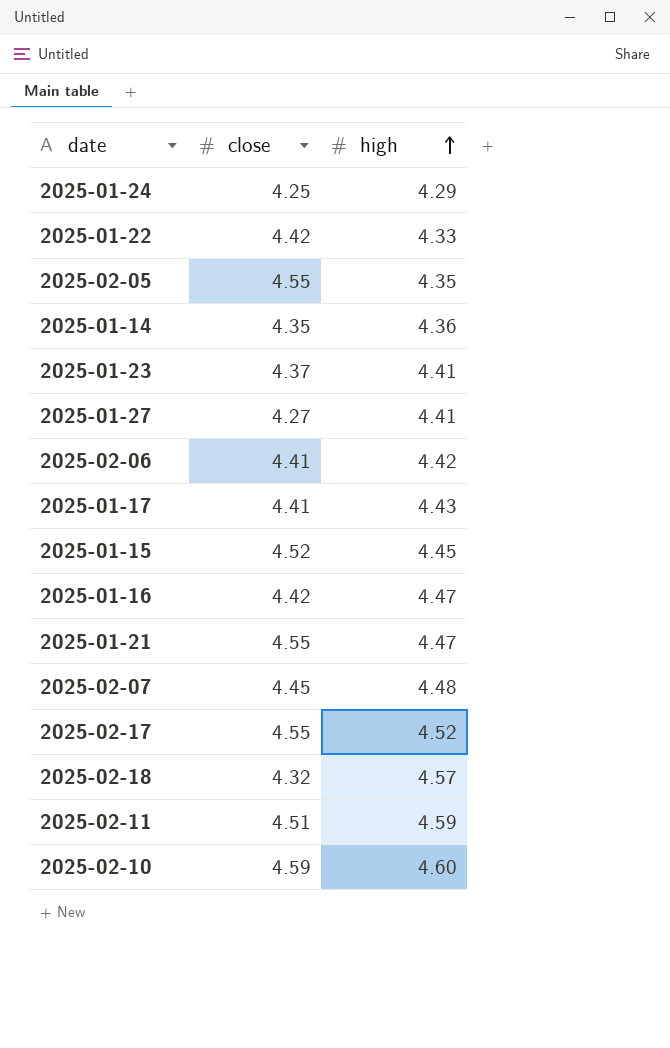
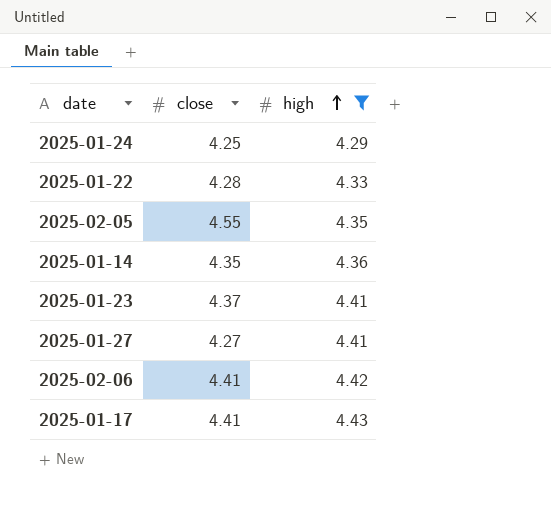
filter: none -> high <= 4.43
2025-01-22 | close: 4.42 -> 4.28

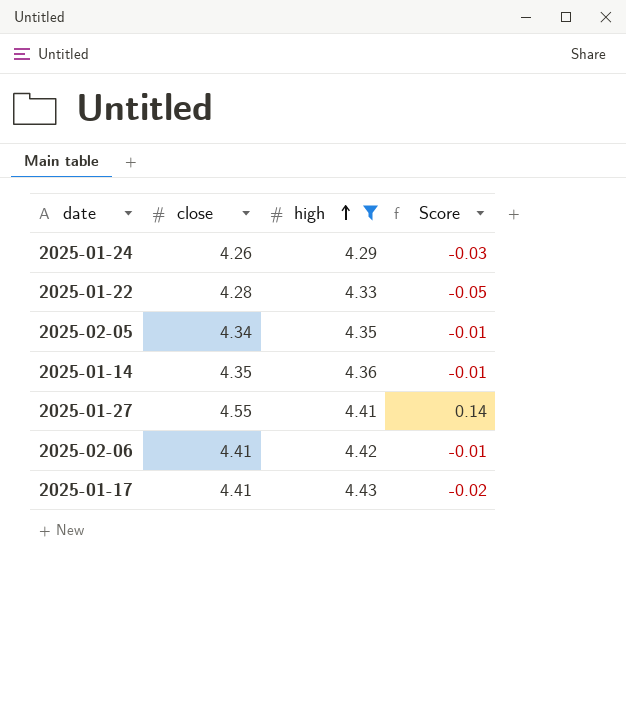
column Score | formula: none -> [close] - [high]
row 2025-01-23: 4.37 | 4.41 -> none
2025-01-24 | close: 4.25 -> 4.26
2025-02-05 | close: 4.55 -> 4.34
2025-01-27 | close: 4.27 -> 4.55

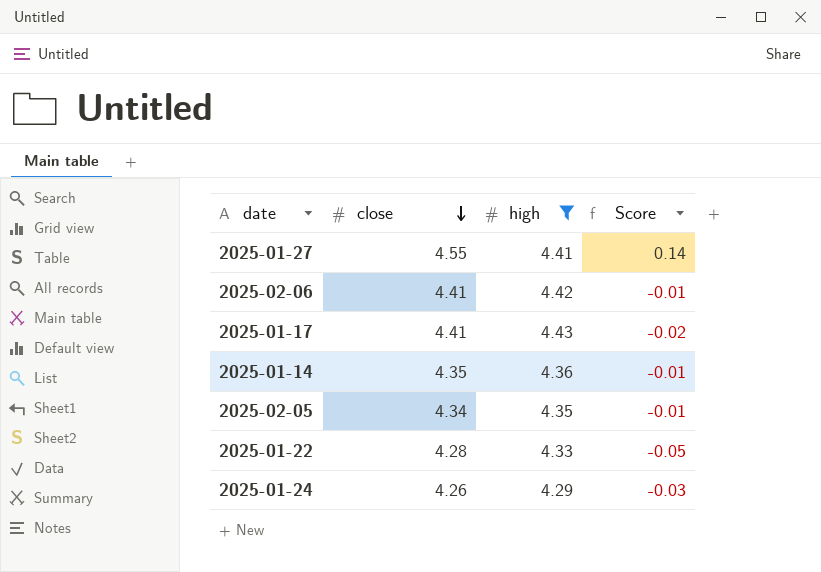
row order: high ascending -> close descending

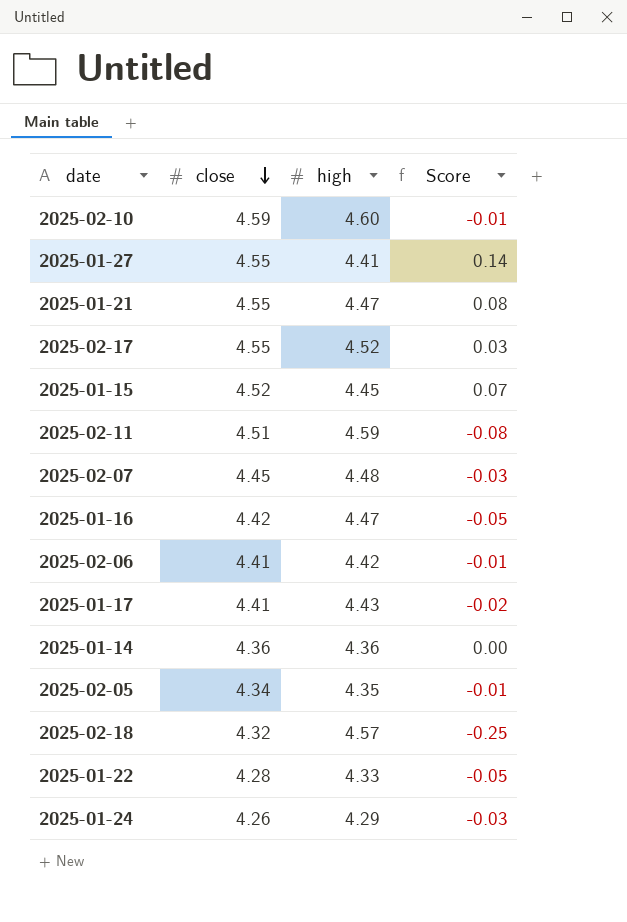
filter: high <= 4.43 -> none
2025-01-14 | close: 4.35 -> 4.36
2025-01-14 | Score: -0.01 -> 0.00

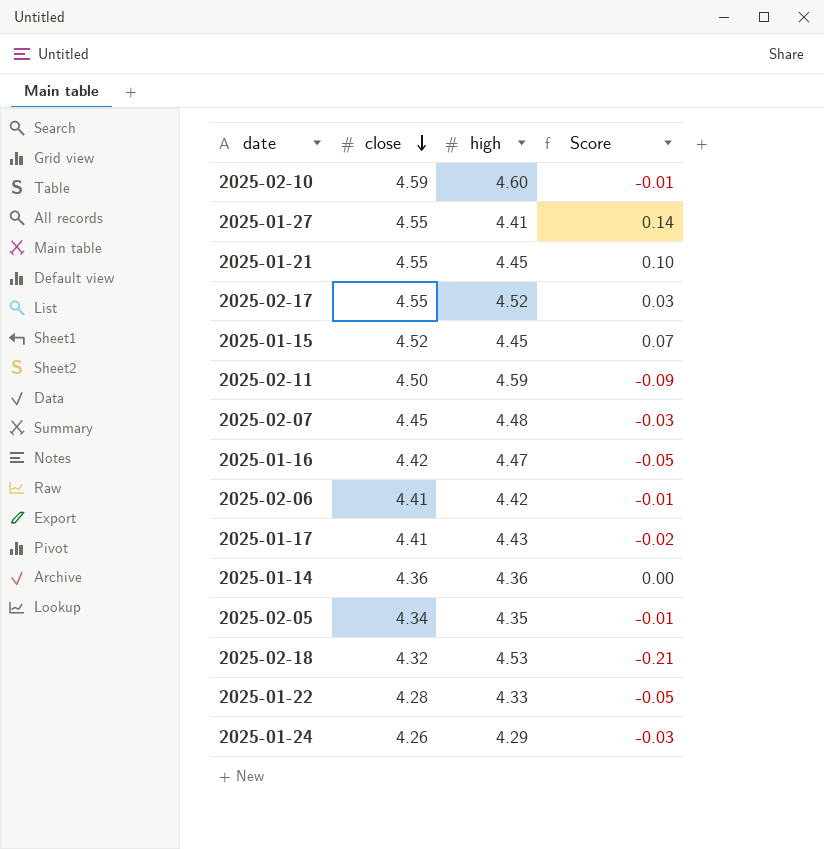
2025-01-21 | high: 4.47 -> 4.45
2025-01-21 | Score: 0.08 -> 0.10
2025-02-11 | close: 4.51 -> 4.50
2025-02-11 | Score: -0.08 -> -0.09
2025-02-18 | high: 4.57 -> 4.53
2025-02-18 | Score: -0.25 -> -0.21

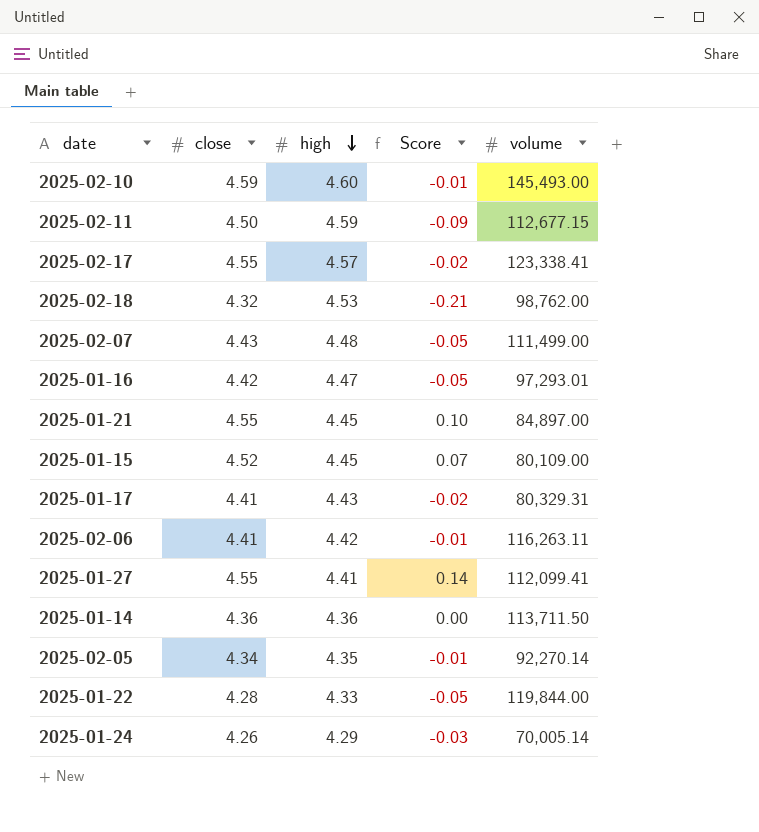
row order: close descending -> high descending
column volume | position: none -> 5
2025-02-17 | high: 4.52 -> 4.57
2025-02-17 | Score: 0.03 -> -0.02
2025-02-07 | close: 4.45 -> 4.43
2025-02-07 | Score: -0.03 -> -0.05

